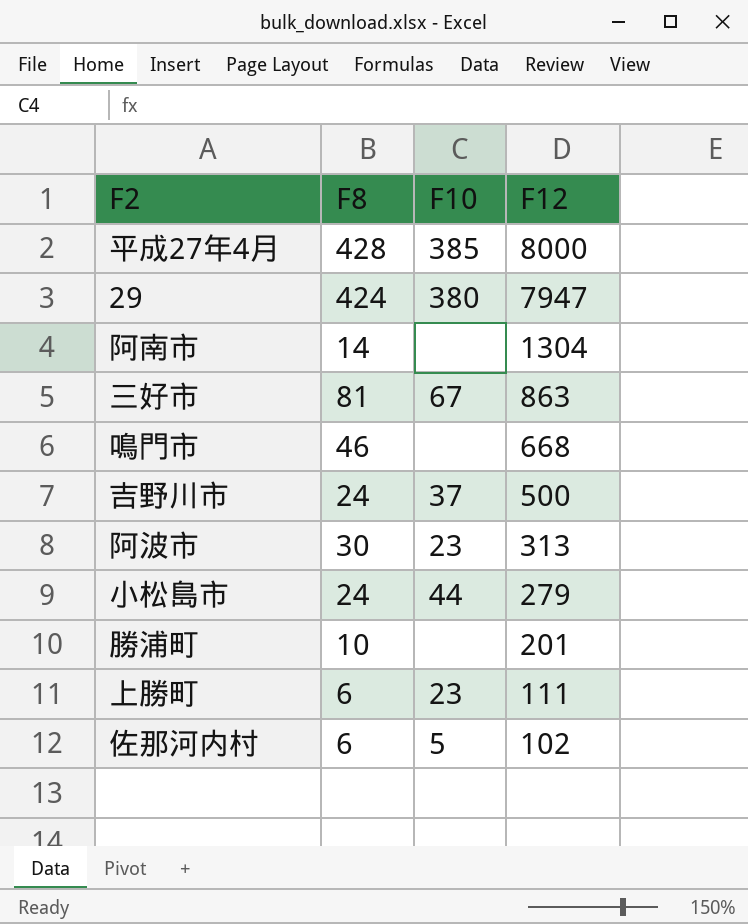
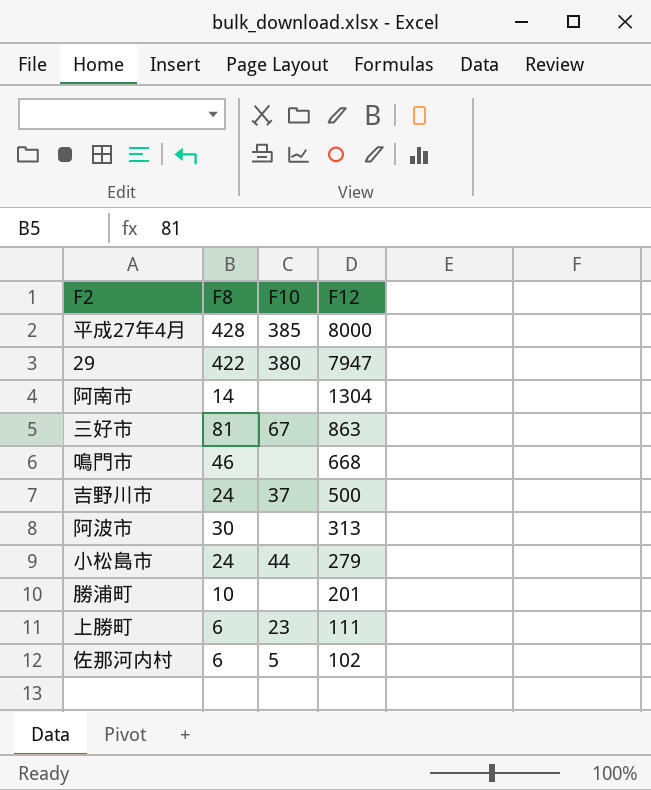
29 | F8: 424 -> 422
阿波市 | F10: 23 -> none

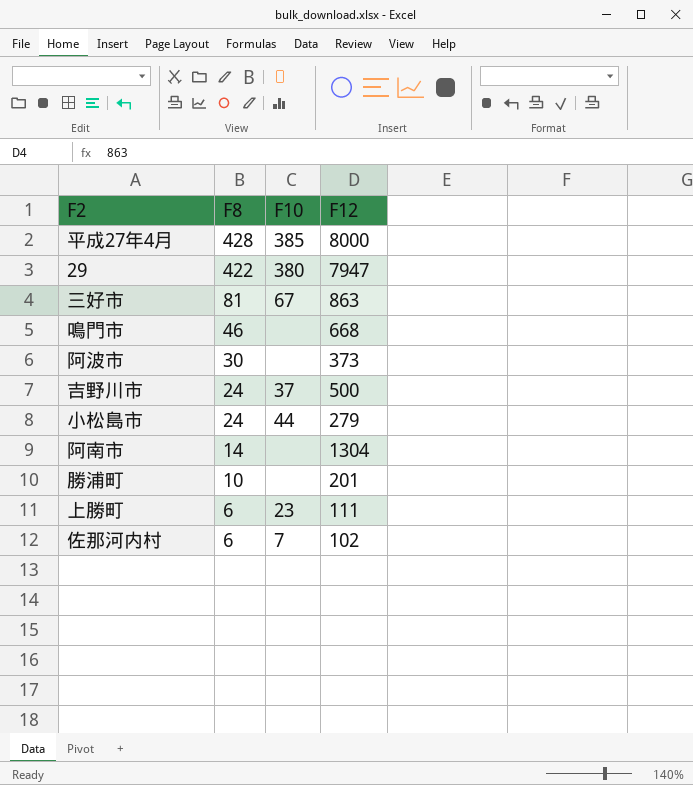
row order: F12 descending -> F8 descending
阿波市 | F12: 313 -> 373
佐那河内村 | F10: 5 -> 7

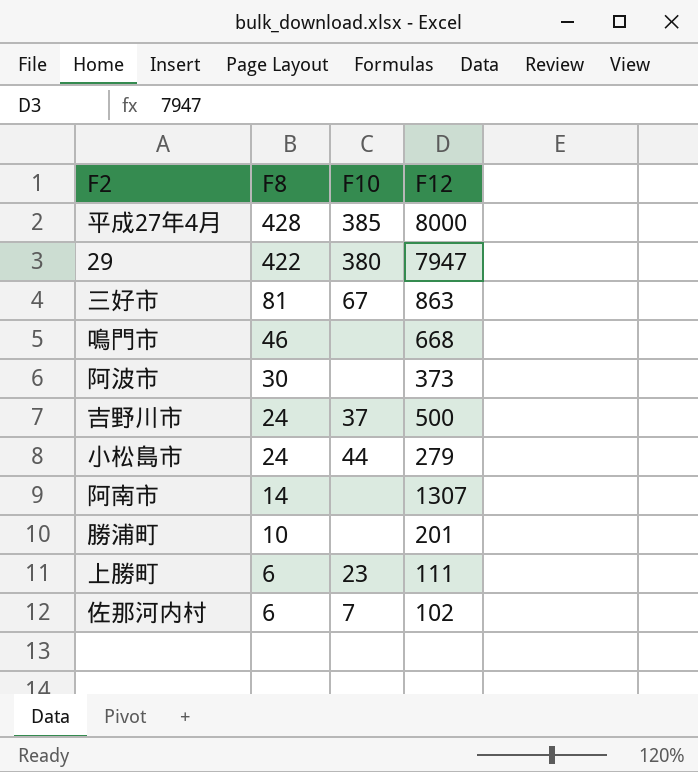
阿南市 | F12: 1304 -> 1307

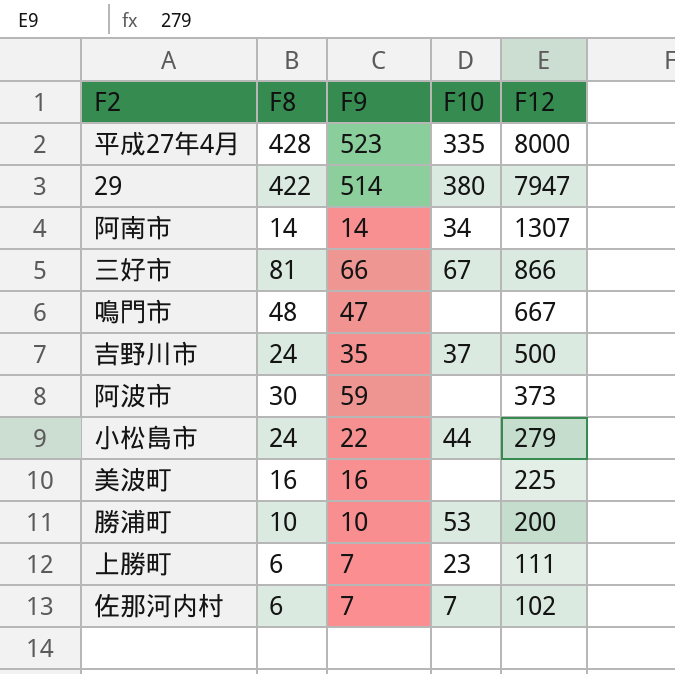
row order: F8 descending -> F12 descending
column F9 | position: none -> 3
平成27年4月 | F10: 385 -> 335
阿南市 | F10: none -> 34
三好市 | F12: 863 -> 866
鳴門市 | F8: 46 -> 48
鳴門市 | F12: 668 -> 667
row 美波町: none -> 16 | 16 | none | 225
勝浦町 | F10: none -> 53
勝浦町 | F12: 201 -> 200

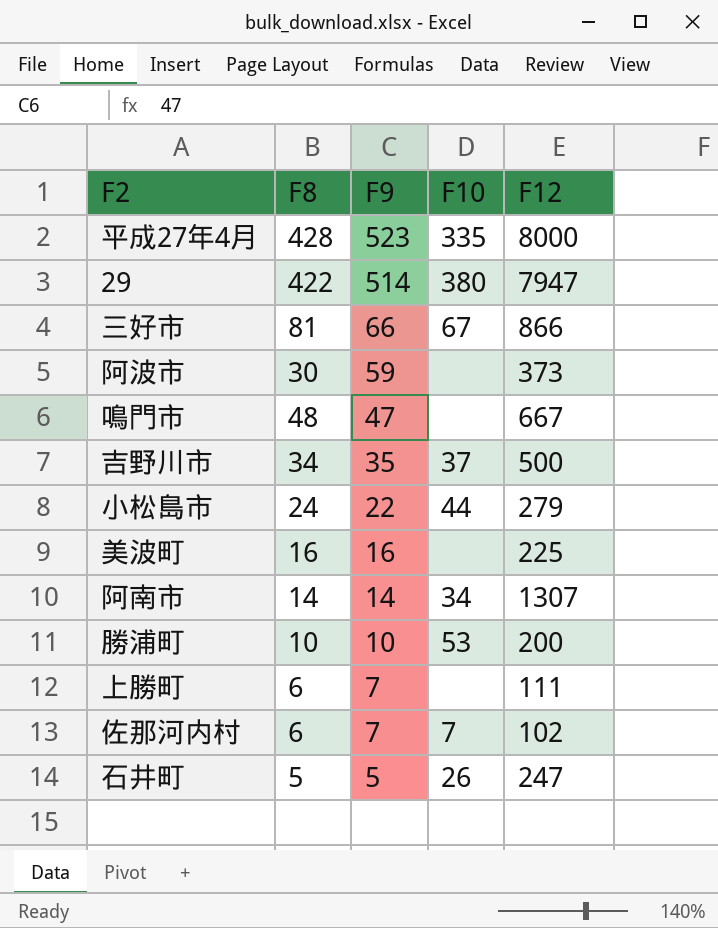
row order: F12 descending -> F9 descending
吉野川市 | F8: 24 -> 34
上勝町 | F10: 23 -> none
row 石井町: none -> 5 | 5 | 26 | 247

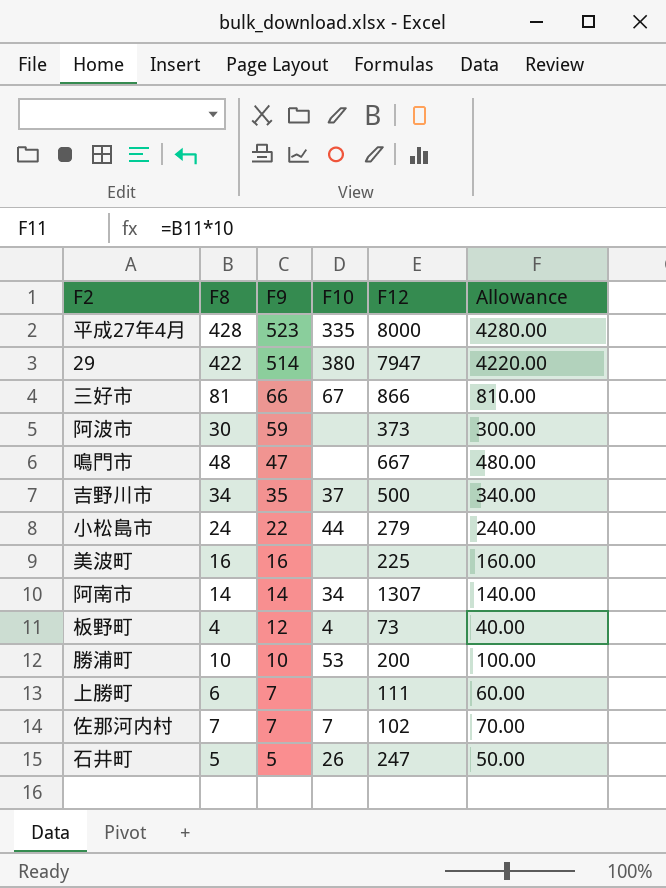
column Allowance | formula: none -> [F8] * 10
row 板野町: none -> 4 | 12 | 4 | 73 | 40.00
佐那河内村 | F8: 6 -> 7

